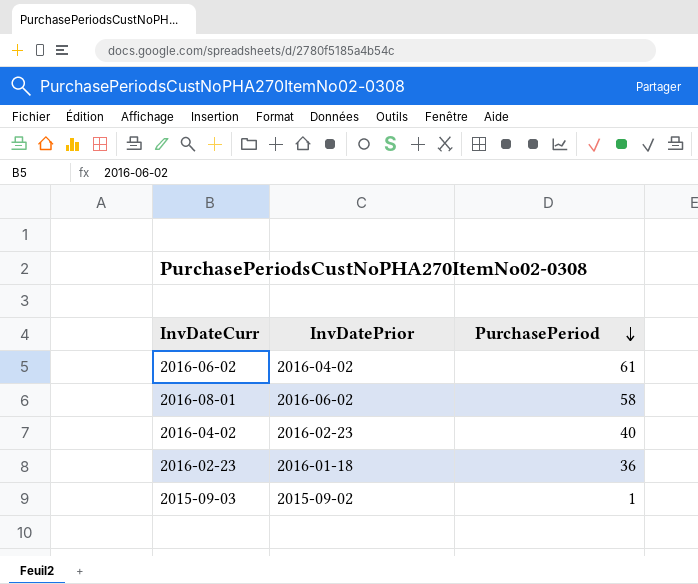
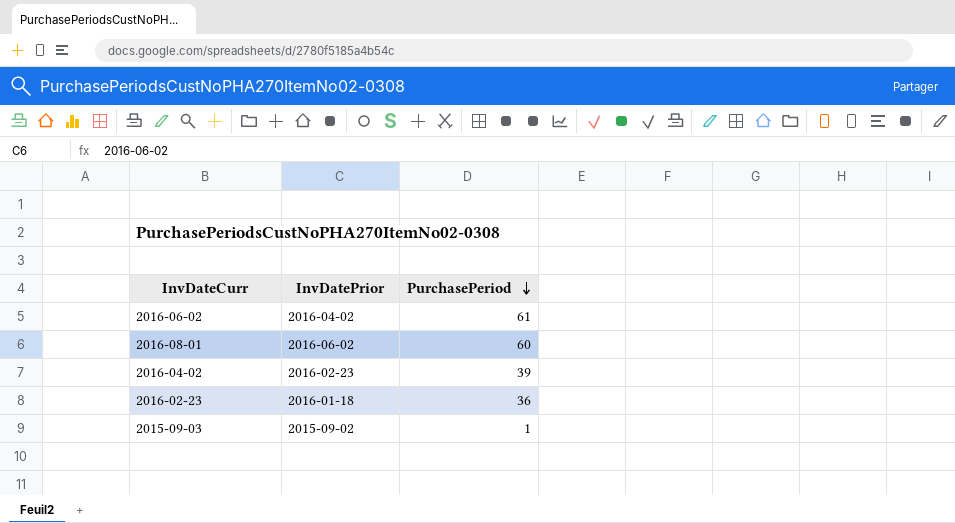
2016-08-01 | PurchasePeriod: 58 -> 60
2016-04-02 | PurchasePeriod: 40 -> 39

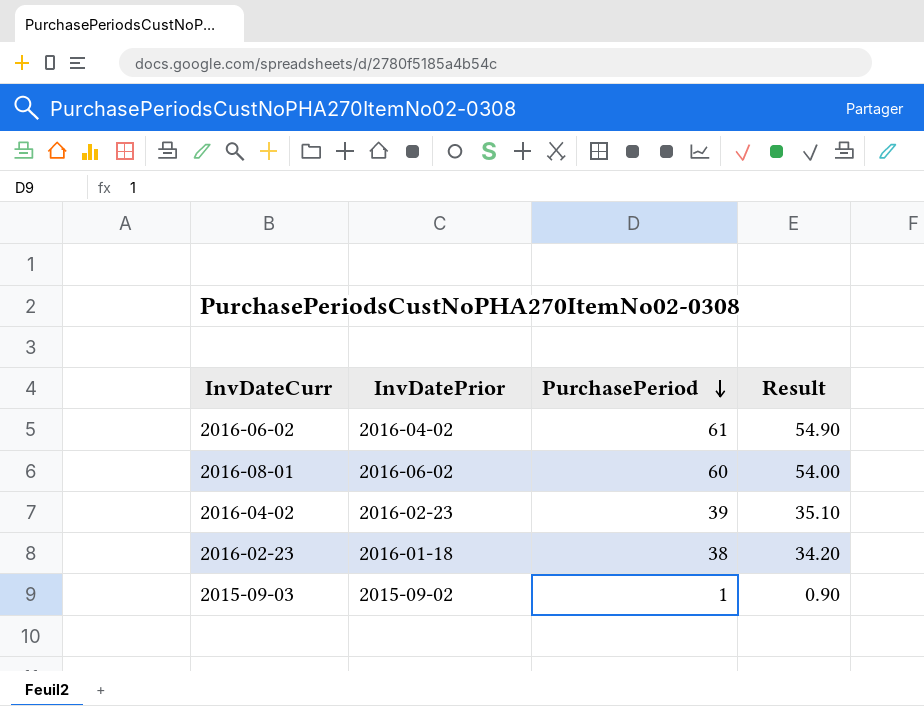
column Result | formula: none -> [PurchasePeriod] * 0.9
2016-02-23 | PurchasePeriod: 36 -> 38

